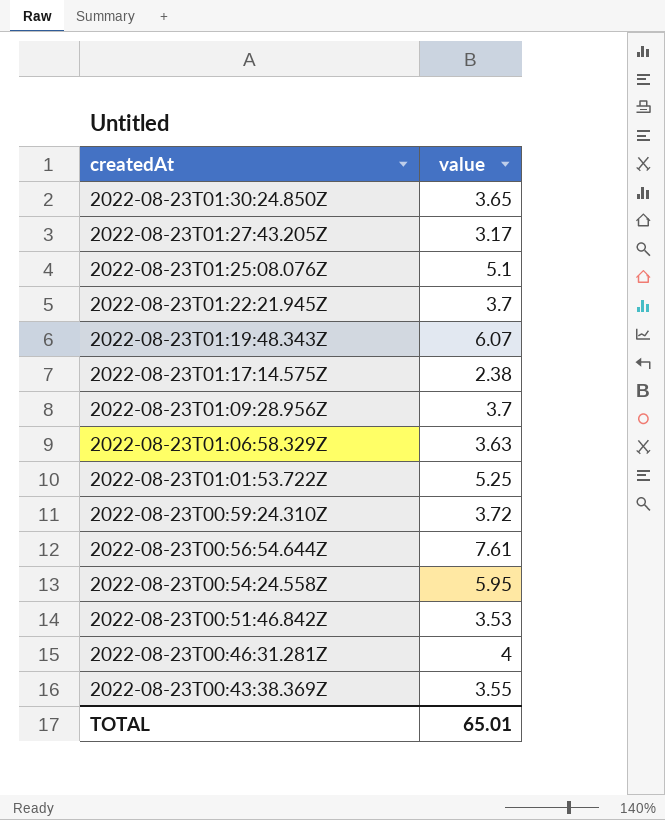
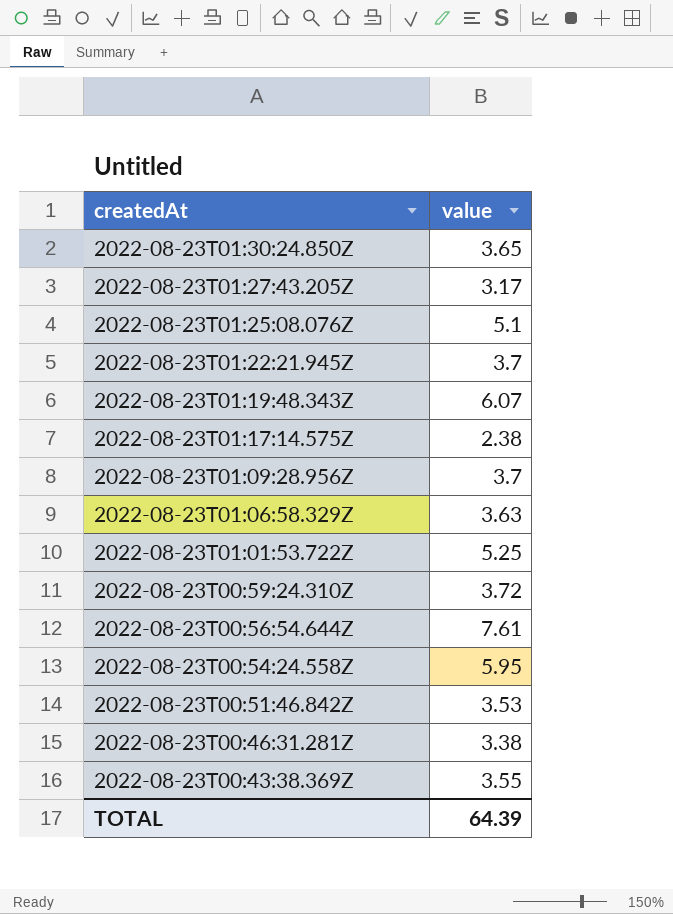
2022-08-23T00:46:31.281Z | value: 4 -> 3.38
TOTAL | value: 65.01 -> 64.39

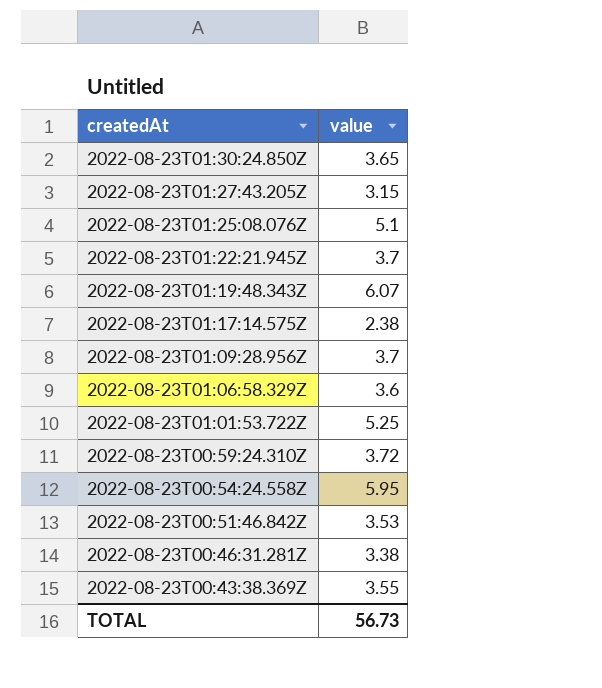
row 2022-08-23T00:56:54.644Z: 7.61 -> none
2022-08-23T01:27:43.205Z | value: 3.17 -> 3.15
2022-08-23T01:06:58.329Z | value: 3.63 -> 3.6
TOTAL | value: 64.39 -> 56.73

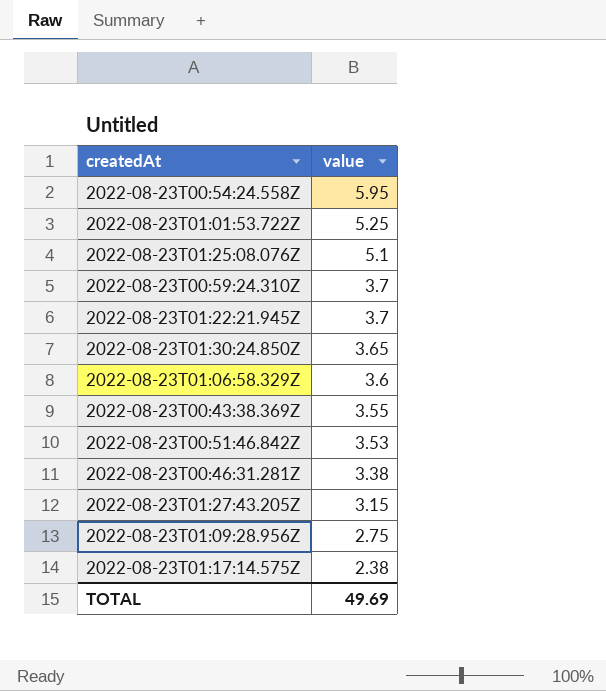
row order: createdAt descending -> value descending
row 2022-08-23T01:19:48.343Z: 6.07 -> none
2022-08-23T00:59:24.310Z | value: 3.72 -> 3.7
2022-08-23T01:09:28.956Z | value: 3.7 -> 2.75
TOTAL | value: 56.73 -> 49.69

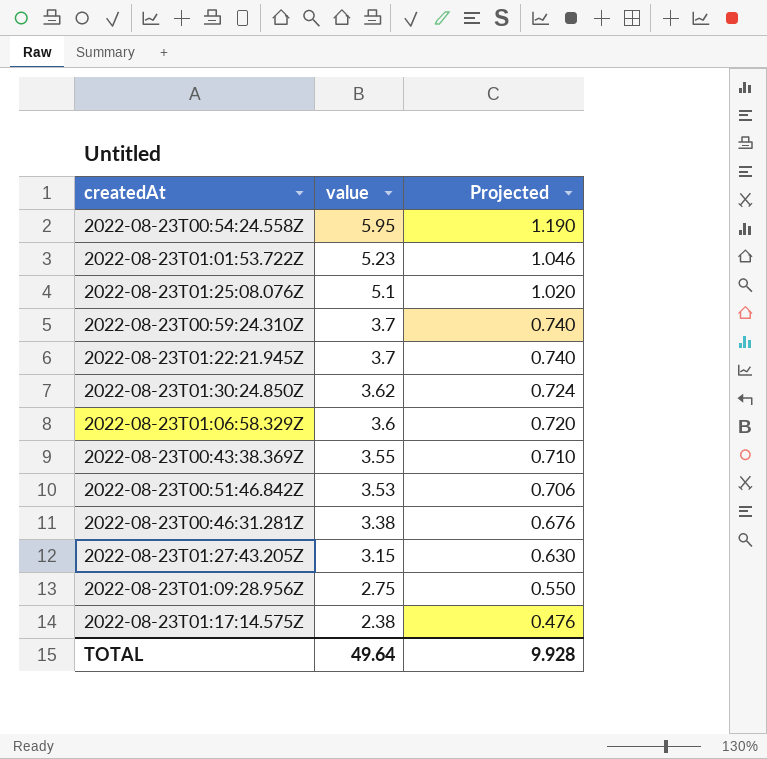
column Projected | formula: none -> [value] * 0.2
2022-08-23T01:01:53.722Z | value: 5.25 -> 5.23
2022-08-23T01:30:24.850Z | value: 3.65 -> 3.62
TOTAL | value: 49.69 -> 49.64

